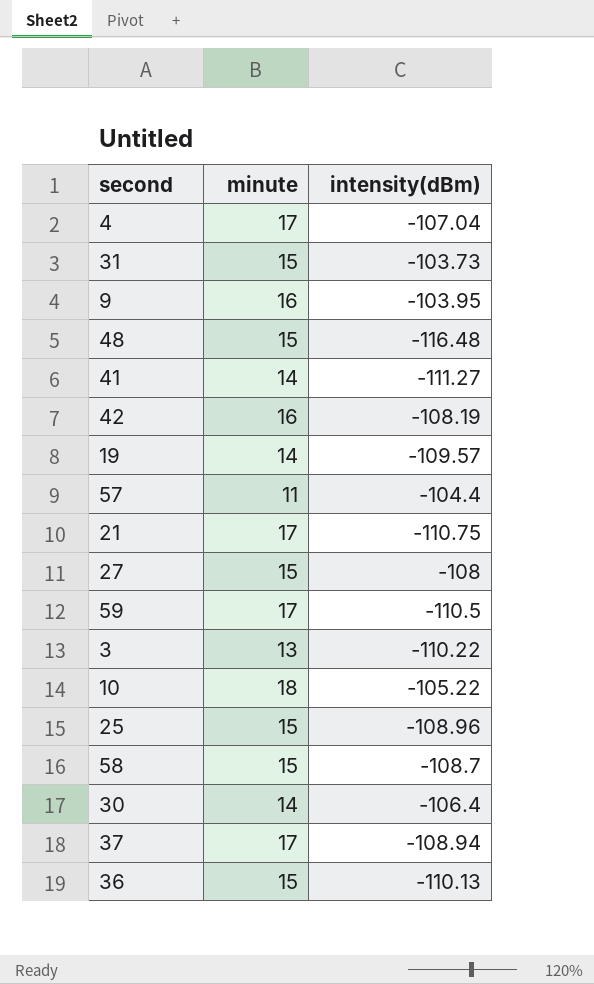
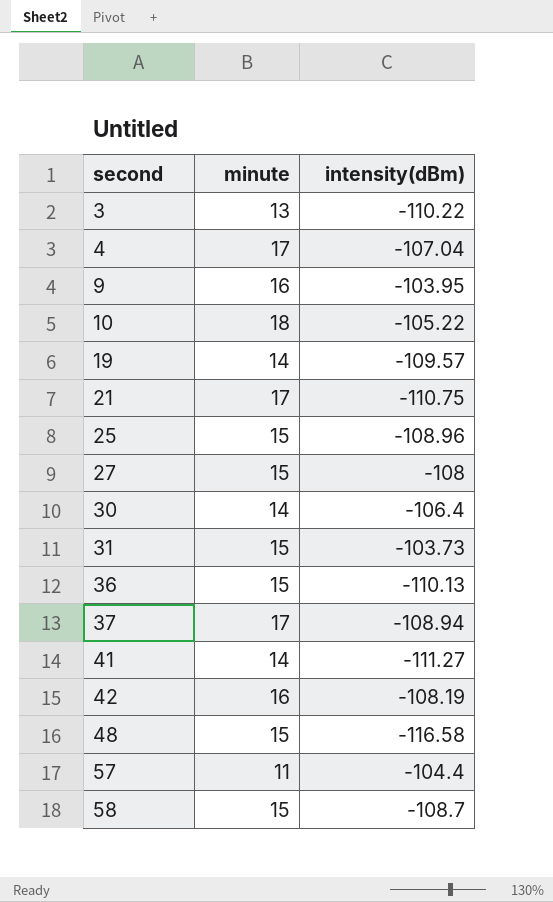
row order: none -> second ascending
row 59: 17 | -110.5 -> none
48 | intensity(dBm): -116.48 -> -116.58

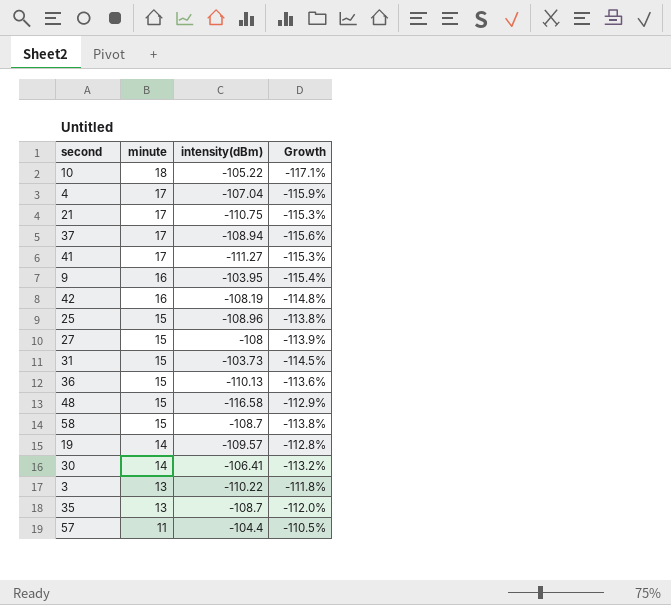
row order: second ascending -> minute descending
column Growth | formula: none -> ([minute] - [intensity(dBm)]) / [intensity(dBm)]
41 | minute: 14 -> 17
30 | intensity(dBm): -106.4 -> -106.41
row 35: none -> 13 | -108.7 | -112.0%

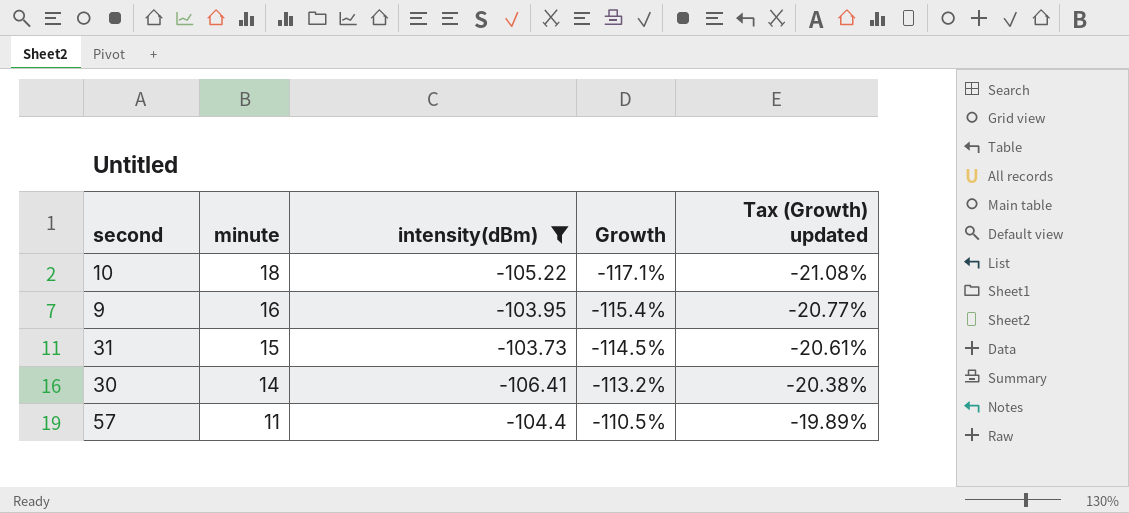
filter: none -> intensity(dBm) >= -106.41
column Tax (Growth) updated | formula: none -> [Growth] * 0.18

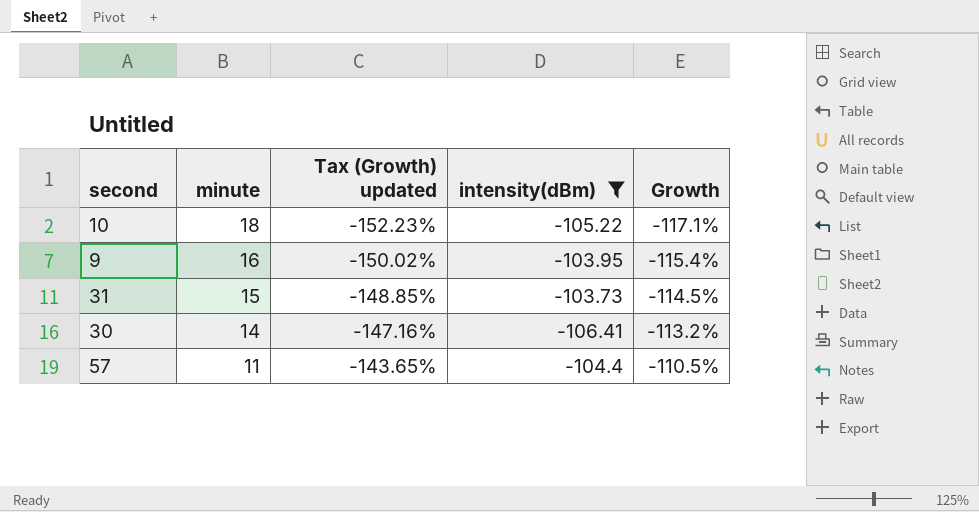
column Tax (Growth) updated | formula: [Growth] * 0.18 -> [Growth] * 1.3
column Tax (Growth) updated | position: 5 -> 3

